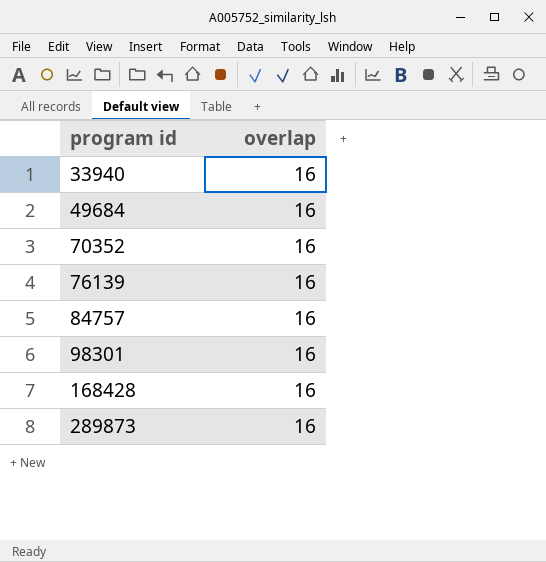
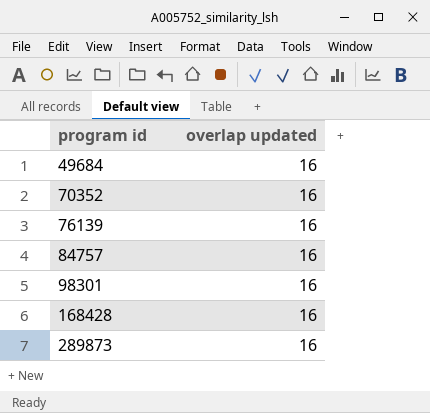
column name: overlap -> overlap updated
row 33940: 16 -> none

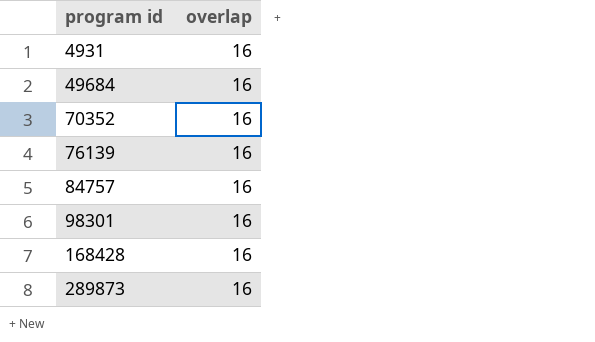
column name: overlap updated -> overlap
row 4931: none -> 16

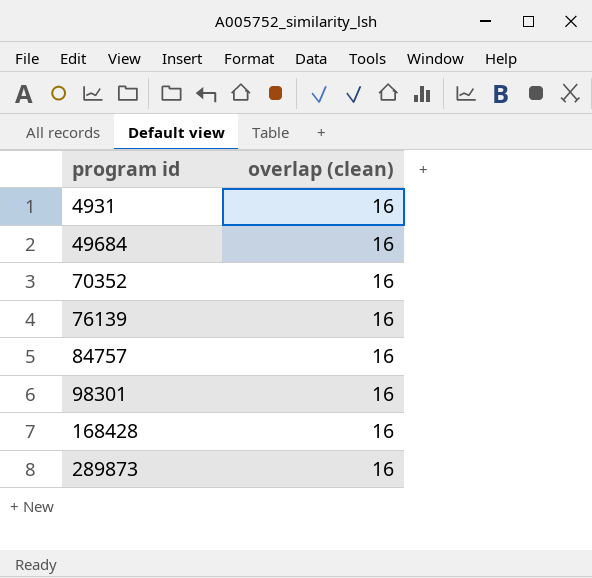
column name: overlap -> overlap (clean)

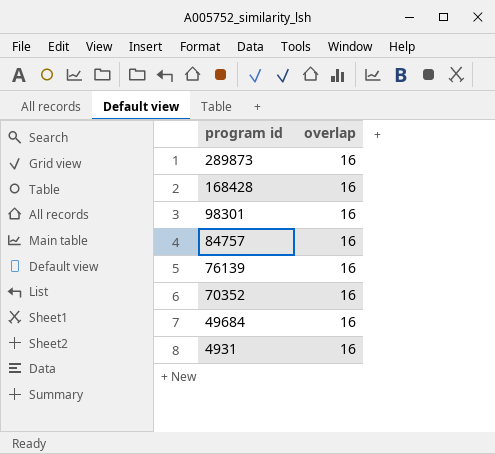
row order: program id ascending -> program id descending
column name: overlap (clean) -> overlap

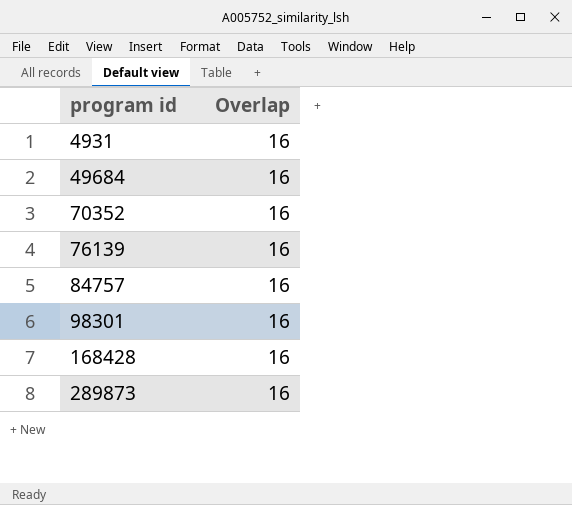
row order: program id descending -> program id ascending
column name: overlap -> Overlap

